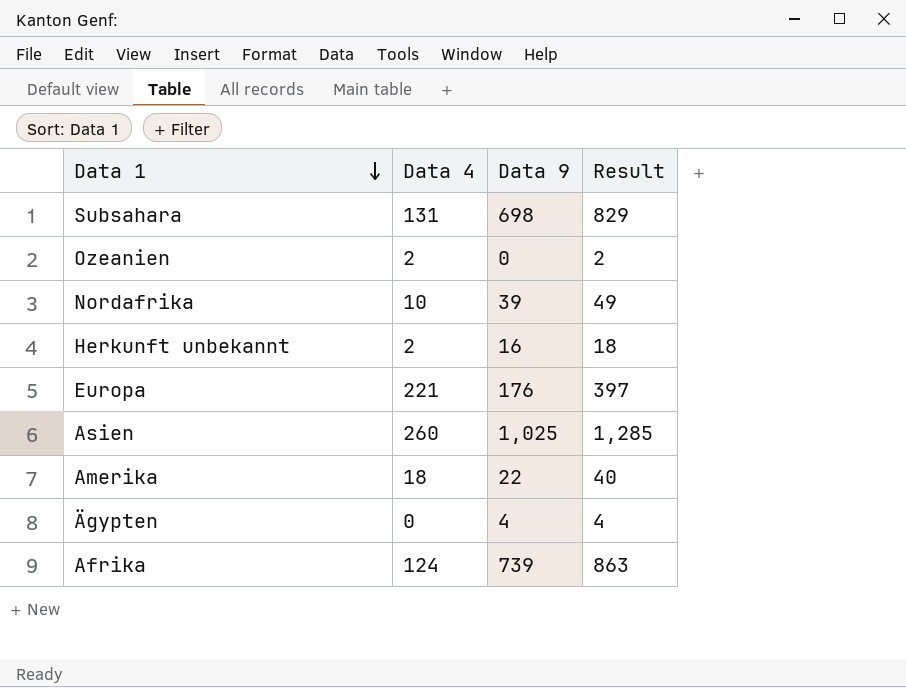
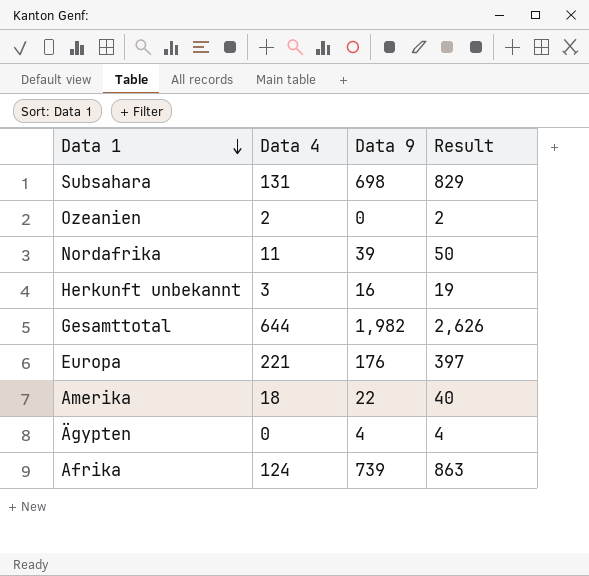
row Asien: 260 | 1,025 | 1,285 -> none
Nordafrika | Data 4: 10 -> 11
Nordafrika | Result: 49 -> 50
Herkunft unbekannt | Data 4: 2 -> 3
Herkunft unbekannt | Result: 18 -> 19
row Gesamttotal: none -> 644 | 1,982 | 2,626

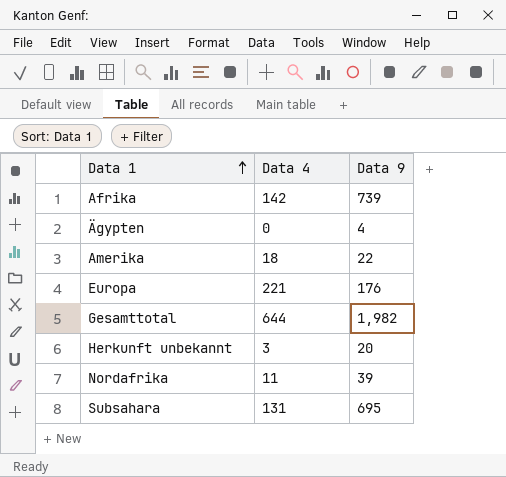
row order: Data 1 descending -> Data 1 ascending
column Result | formula: [Data 4] + [Data 9] -> none
row Ozeanien: 2 | 0 | 2 -> none
Afrika | Data 4: 124 -> 142
Herkunft unbekannt | Data 9: 16 -> 20
Subsahara | Data 9: 698 -> 695

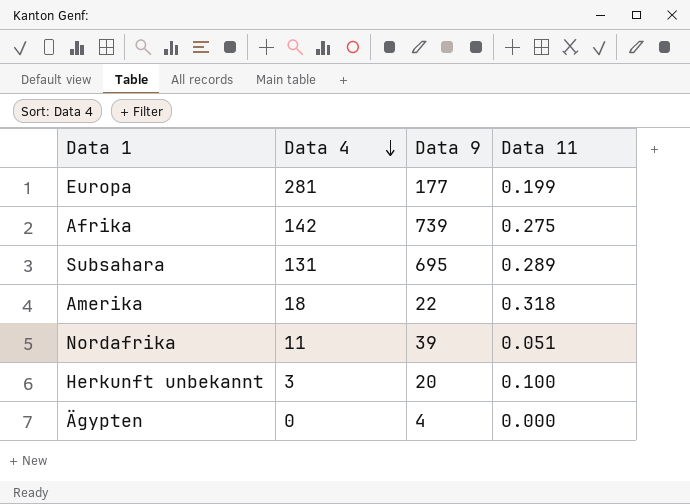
row order: Data 1 ascending -> Data 4 descending
column Data 11 | position: none -> 4
row Gesamttotal: 644 | 1,982 -> none
Europa | Data 4: 221 -> 281
Europa | Data 9: 176 -> 177

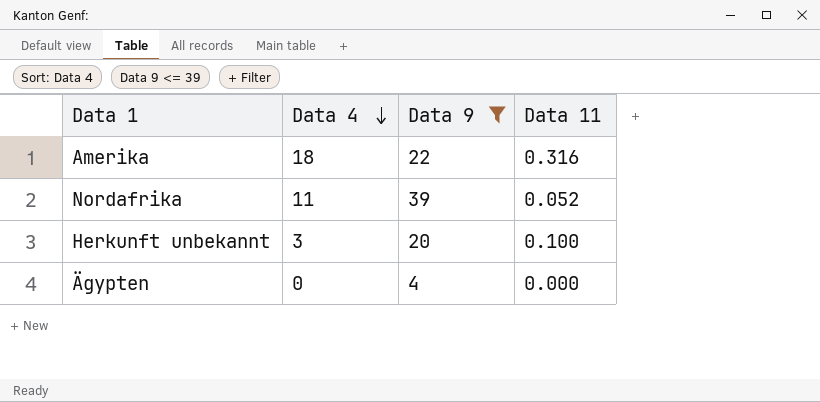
filter: none -> Data 9 <= 39
Amerika | Data 11: 0.318 -> 0.316
Nordafrika | Data 11: 0.051 -> 0.052

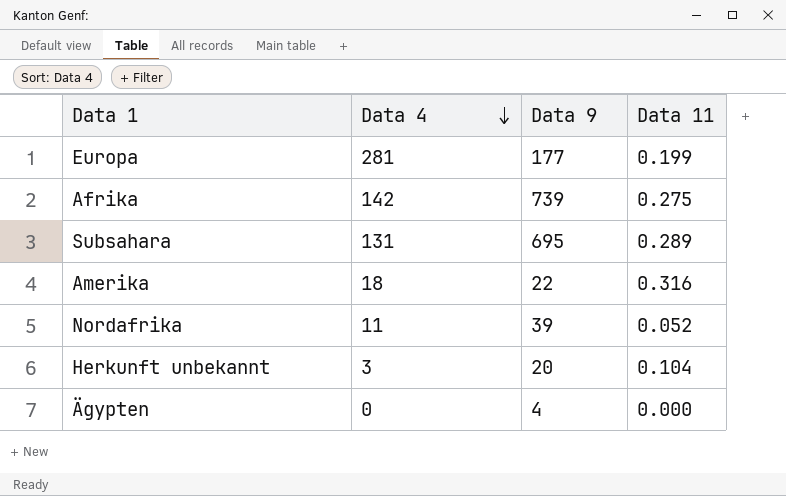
filter: Data 9 <= 39 -> none
Herkunft unbekannt | Data 11: 0.100 -> 0.104

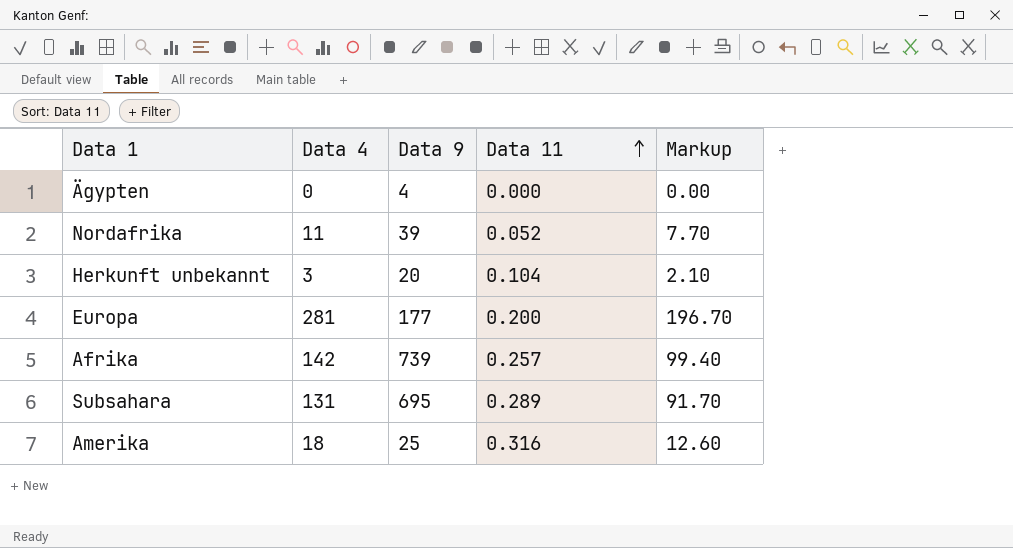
row order: Data 4 descending -> Data 11 ascending
column Markup | formula: none -> [Data 4] * 0.7
Europa | Data 11: 0.199 -> 0.200
Afrika | Data 11: 0.275 -> 0.257
Amerika | Data 9: 22 -> 25

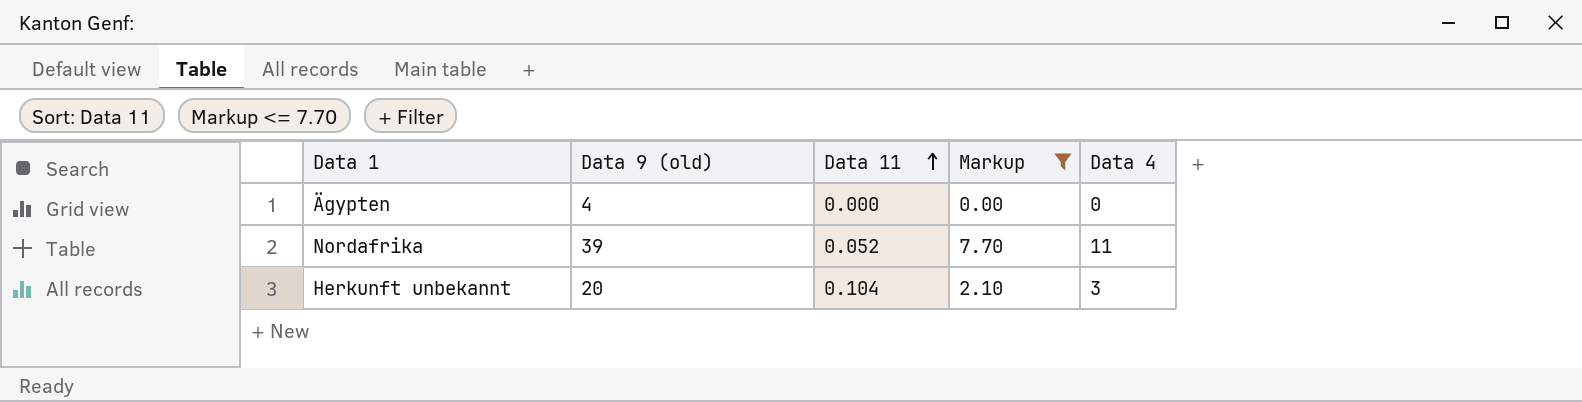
filter: none -> Markup <= 7.70
column name: Data 9 -> Data 9 (old)
column Data 4 | position: 2 -> 5

